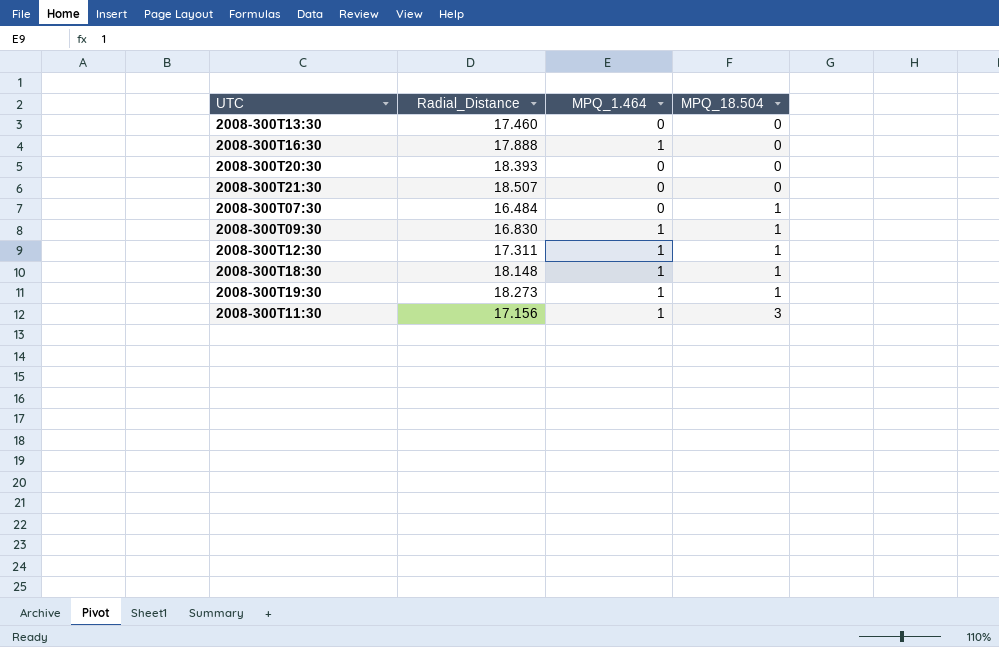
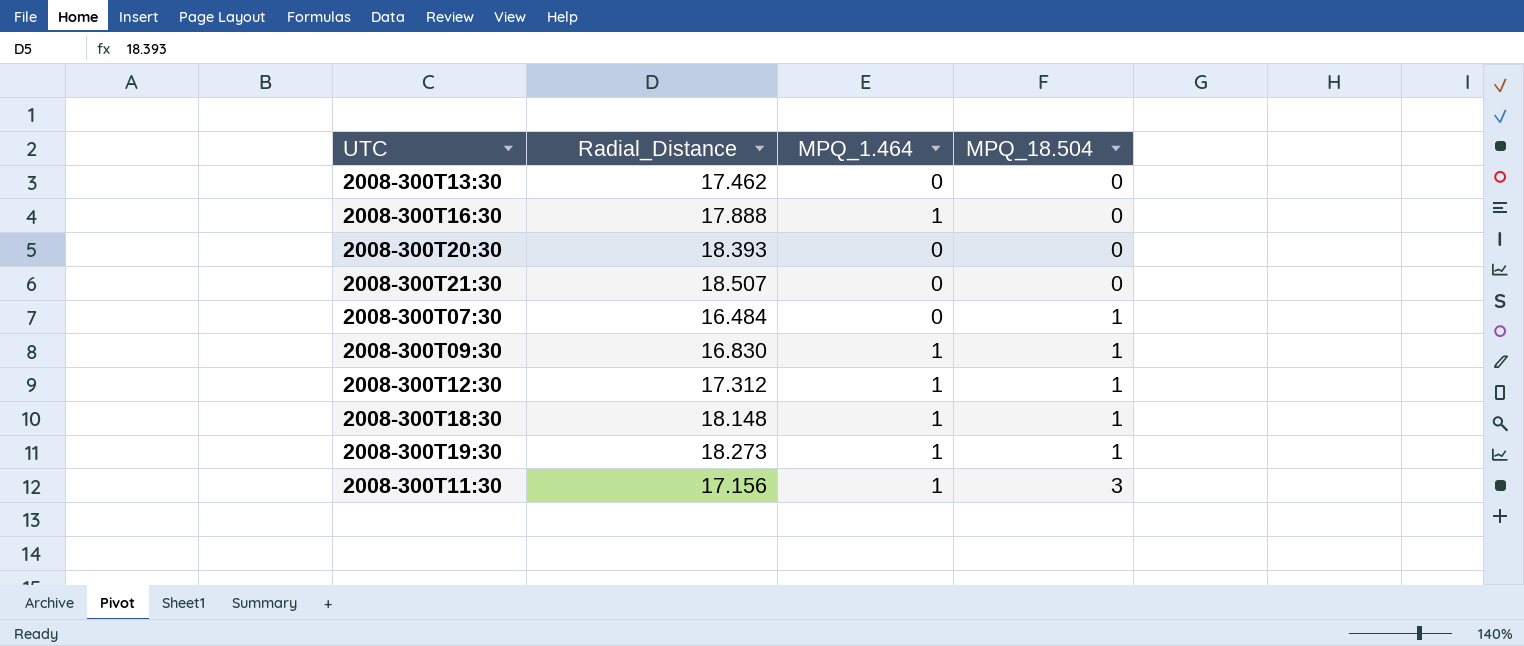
2008-300T13:30 | Radial_Distance: 17.460 -> 17.462
2008-300T12:30 | Radial_Distance: 17.311 -> 17.312

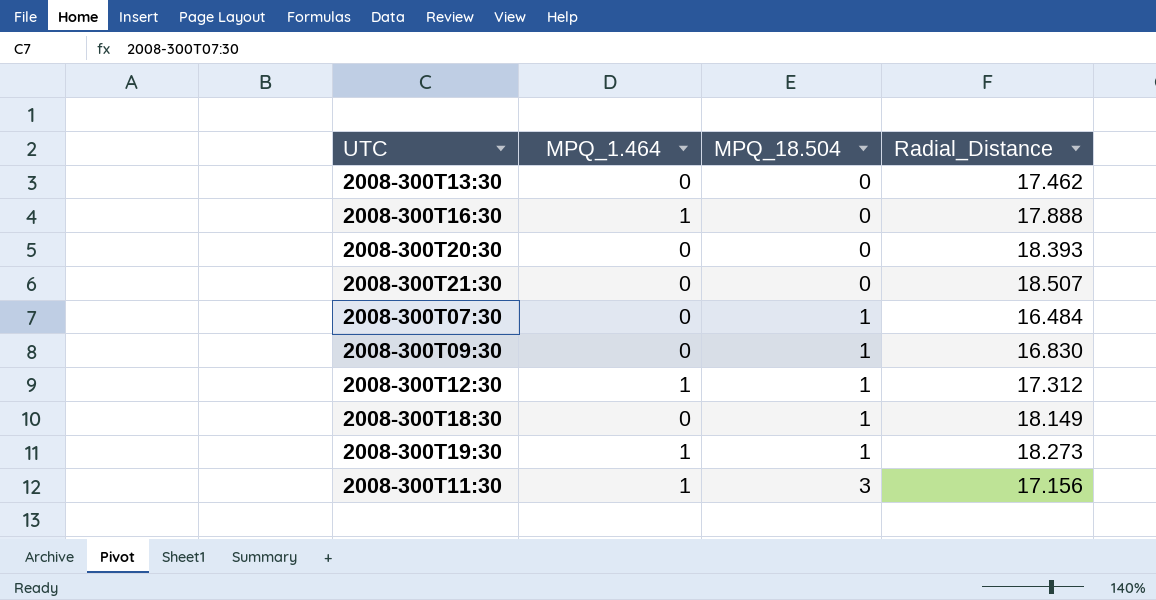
column Radial_Distance | position: 2 -> 4
2008-300T09:30 | MPQ_1.464: 1 -> 0
2008-300T18:30 | MPQ_1.464: 1 -> 0
2008-300T18:30 | Radial_Distance: 18.148 -> 18.149

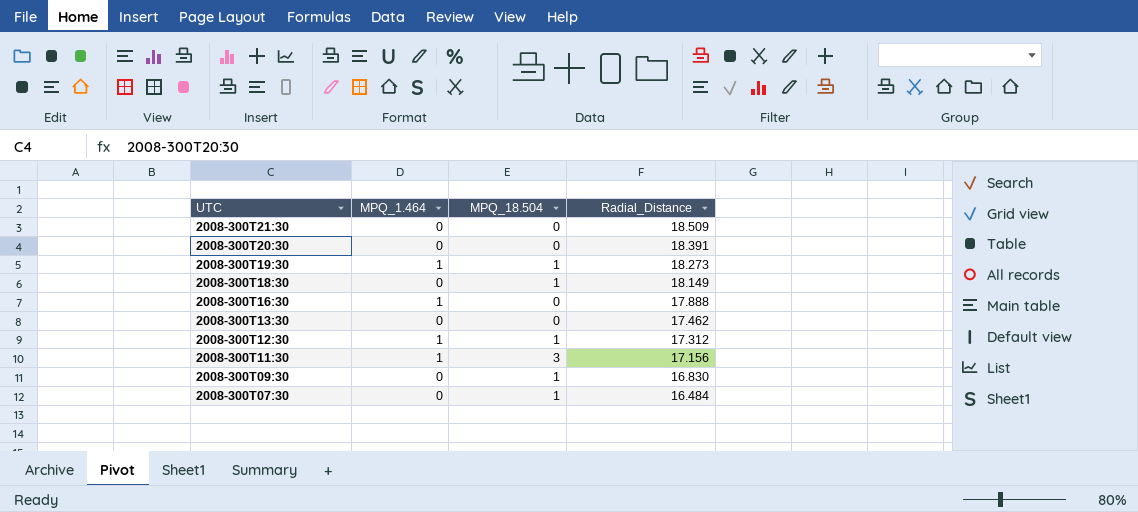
row order: MPQ_18.504 ascending -> UTC descending
2008-300T21:30 | Radial_Distance: 18.507 -> 18.509
2008-300T20:30 | Radial_Distance: 18.393 -> 18.391

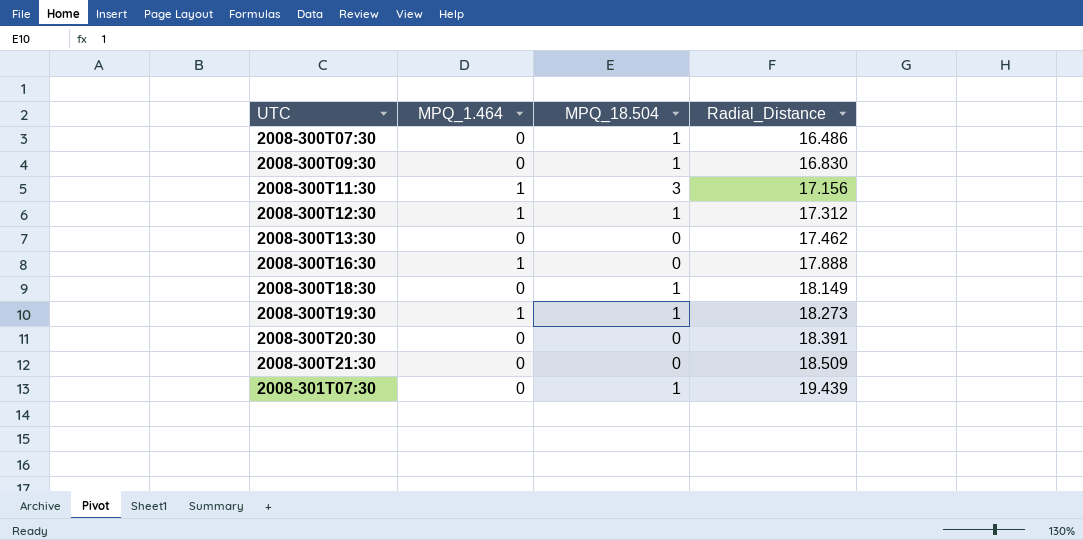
row order: UTC descending -> UTC ascending
2008-300T07:30 | Radial_Distance: 16.484 -> 16.486
row 2008-301T07:30: none -> 0 | 1 | 19.439

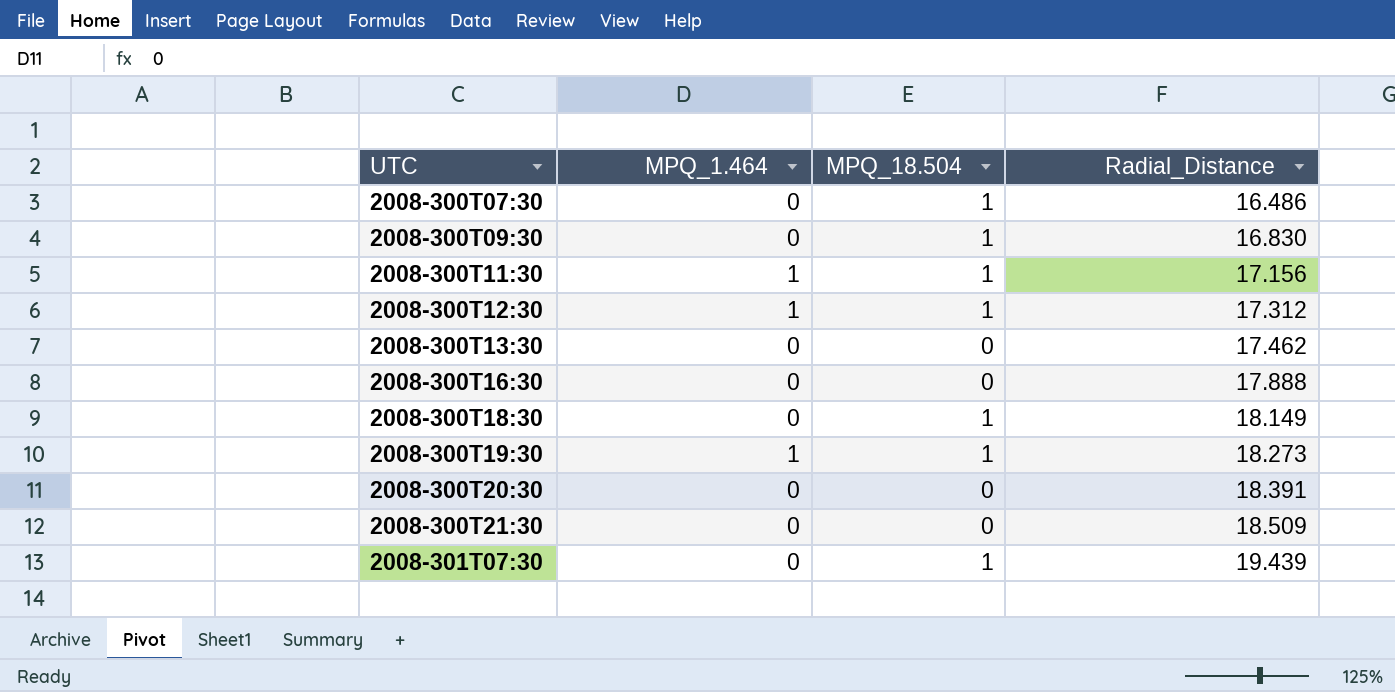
2008-300T11:30 | MPQ_18.504: 3 -> 1
2008-300T16:30 | MPQ_1.464: 1 -> 0

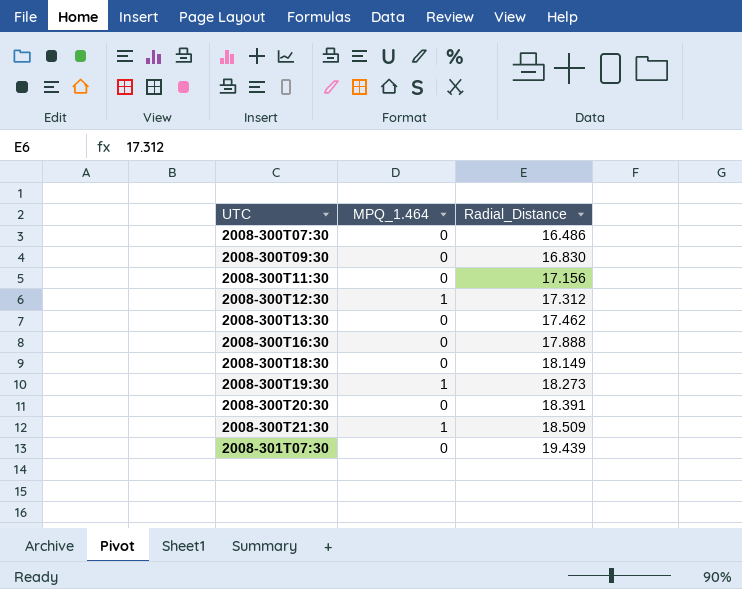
column MPQ_18.504 | position: 3 -> none
2008-300T11:30 | MPQ_1.464: 1 -> 0
2008-300T21:30 | MPQ_1.464: 0 -> 1

